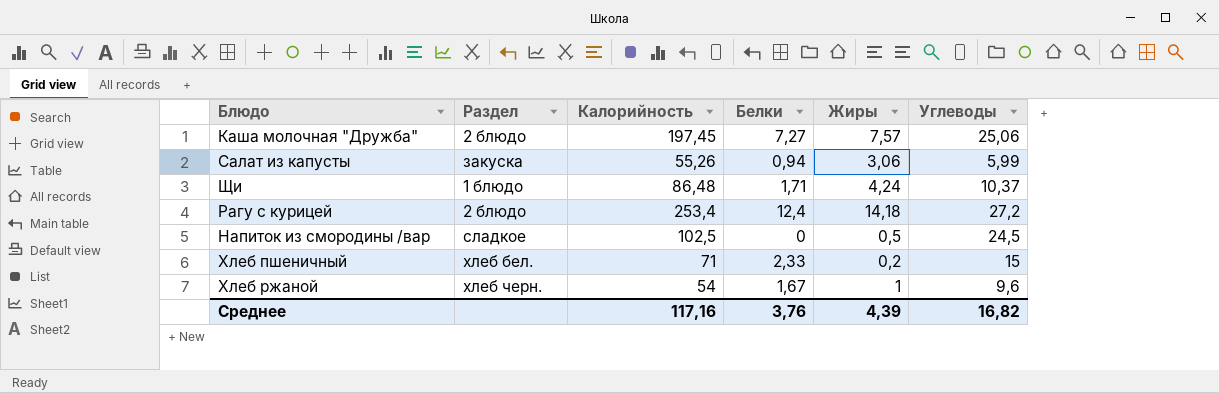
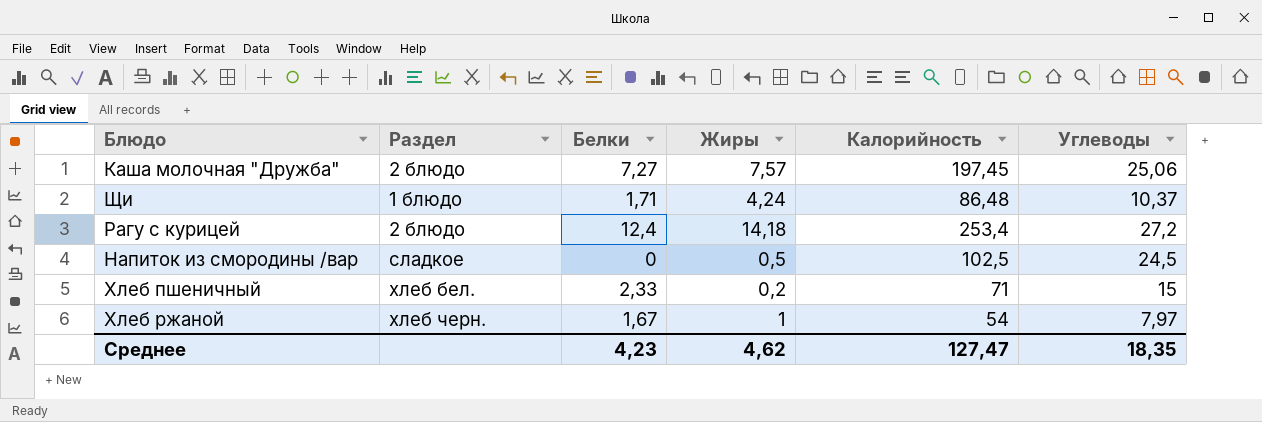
column Калорийность | position: 3 -> 5
row Салат из капусты: закуска | 55,26 | 0,94 | 3,06 | 5,99 -> none
Хлеб ржаной | Углеводы: 9,6 -> 7,97
Среднее | Белки: 3,76 -> 4,23
Среднее | Жиры: 4,39 -> 4,62
Среднее | Калорийность: 117,16 -> 127,47
Среднее | Углеводы: 16,82 -> 18,35

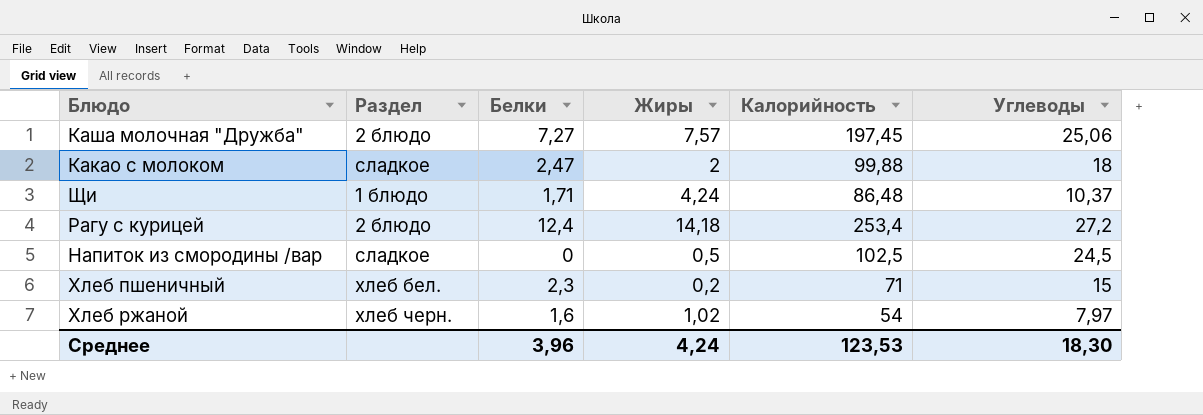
row Какао с молоком: none -> сладкое | 2,47 | 2 | 99,88 | 18
Хлеб пшеничный | Белки: 2,33 -> 2,3
Хлеб ржаной | Белки: 1,67 -> 1,6
Хлеб ржаной | Жиры: 1 -> 1,02
Среднее | Белки: 4,23 -> 3,96
Среднее | Жиры: 4,62 -> 4,24
Среднее | Калорийность: 127,47 -> 123,53
Среднее | Углеводы: 18,35 -> 18,30

